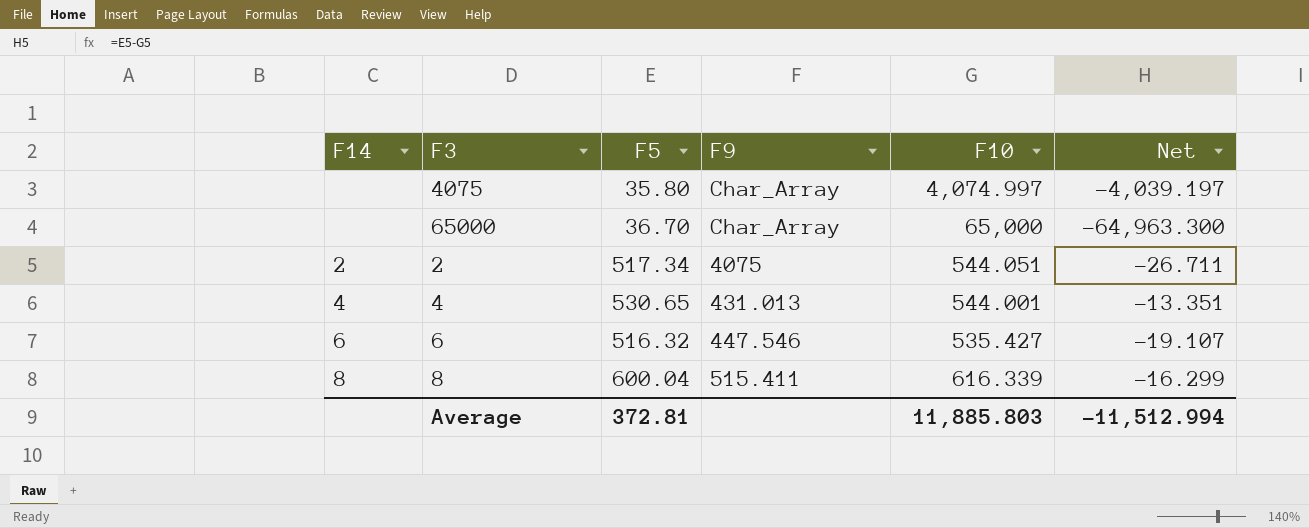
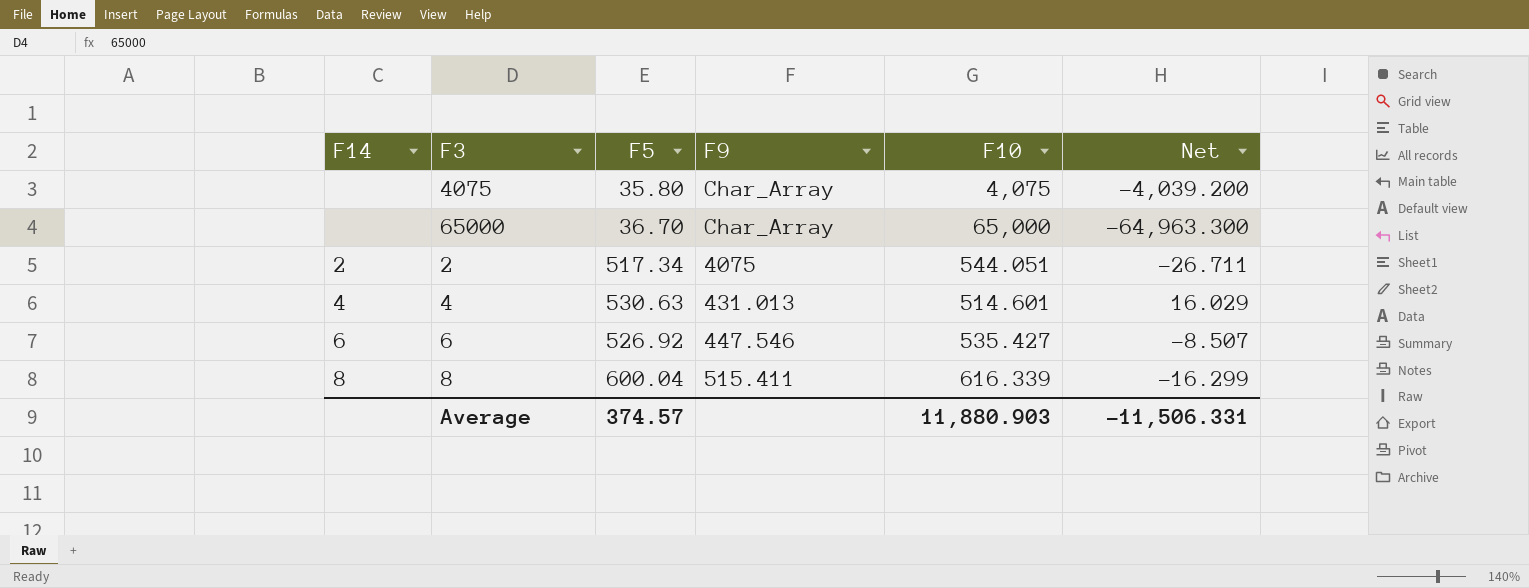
4075 | F10: 4,074.997 -> 4,075
4075 | Net: -4,039.197 -> -4,039.200
4 | F5: 530.65 -> 530.63
4 | F10: 544.001 -> 514.601
4 | Net: -13.351 -> 16.029
6 | F5: 516.32 -> 526.92
6 | Net: -19.107 -> -8.507
Average | F5: 372.81 -> 374.57
Average | F10: 11,885.803 -> 11,880.903
Average | Net: -11,512.994 -> -11,506.331

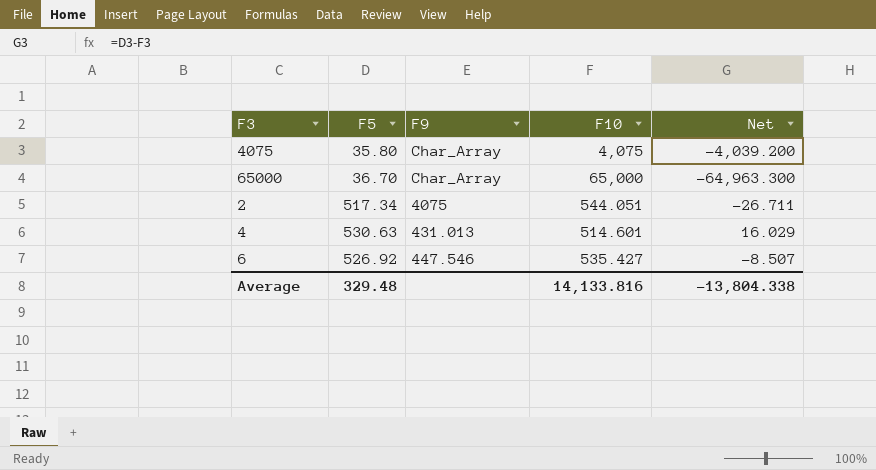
column F14 | position: 1 -> none
row 8: 8 | 600.04 | 515.411 | 616.339 | -16.299 -> none
Average | F5: 374.57 -> 329.48
Average | F10: 11,880.903 -> 14,133.816
Average | Net: -11,506.331 -> -13,804.338

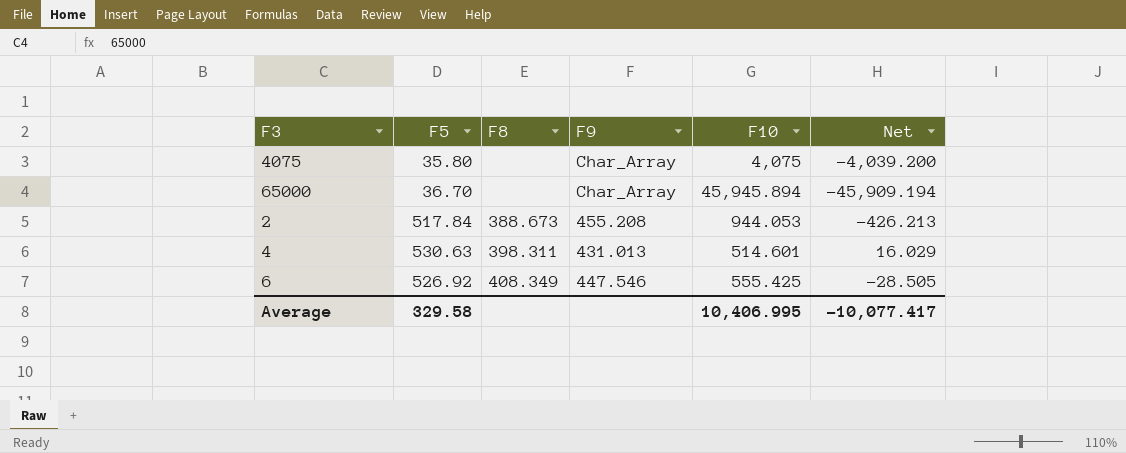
column F8 | position: none -> 3
65000 | F10: 65,000 -> 45,945.894
65000 | Net: -64,963.300 -> -45,909.194
2 | F5: 517.34 -> 517.84
2 | F9: 4075 -> 455.208
2 | F10: 544.051 -> 944.053
2 | Net: -26.711 -> -426.213
6 | F10: 535.427 -> 555.425
6 | Net: -8.507 -> -28.505
Average | F5: 329.48 -> 329.58
Average | F10: 14,133.816 -> 10,406.995
Average | Net: -13,804.338 -> -10,077.417

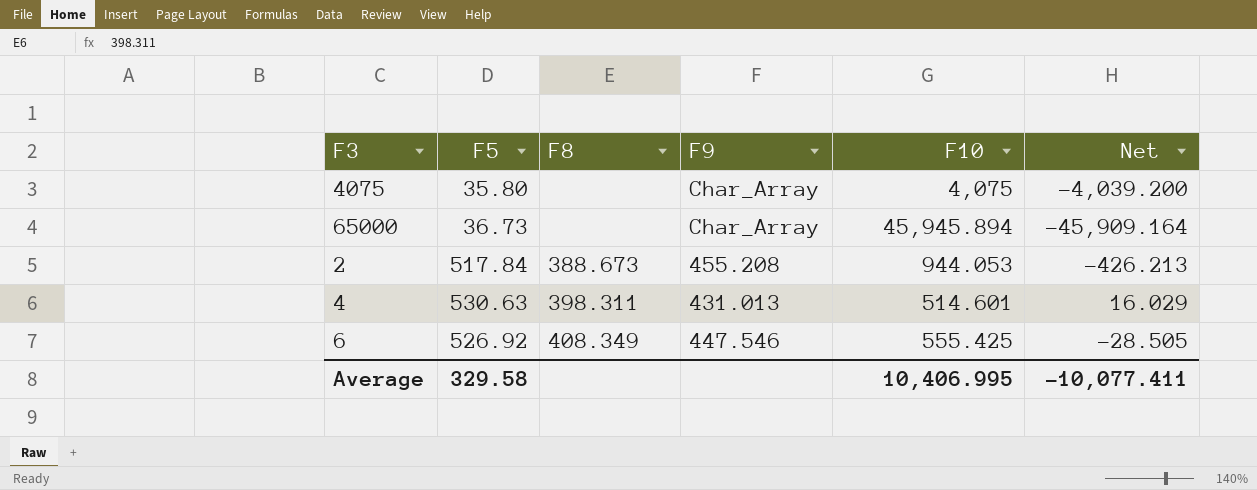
65000 | F5: 36.70 -> 36.73
65000 | Net: -45,909.194 -> -45,909.164
Average | Net: -10,077.417 -> -10,077.411

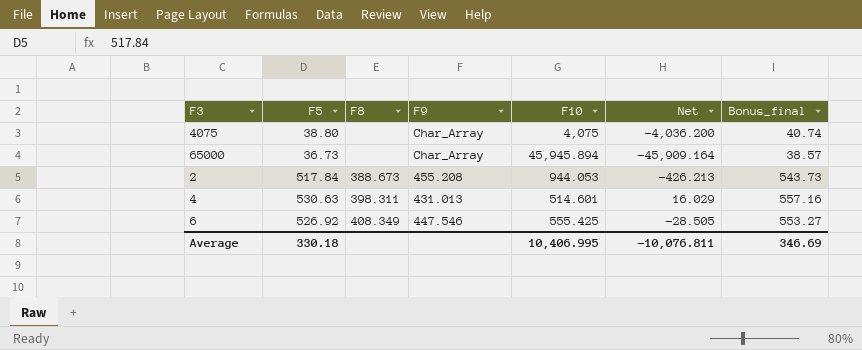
column Bonus_final | formula: none -> [F5] * 1.05
4075 | F5: 35.80 -> 38.80
4075 | Net: -4,039.200 -> -4,036.200
Average | F5: 329.58 -> 330.18
Average | Net: -10,077.411 -> -10,076.811

